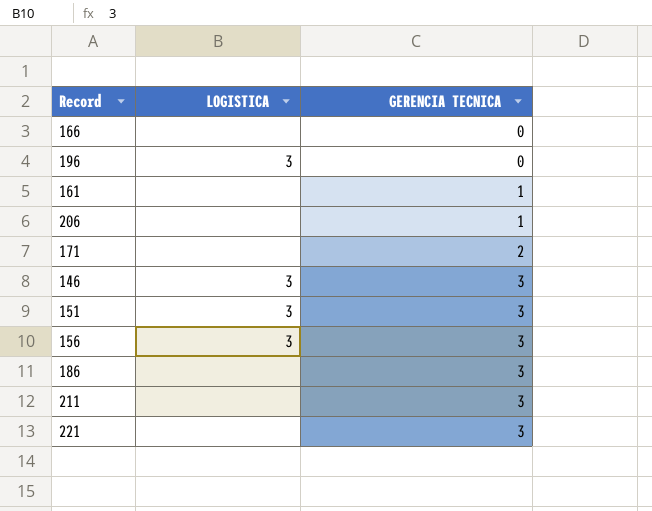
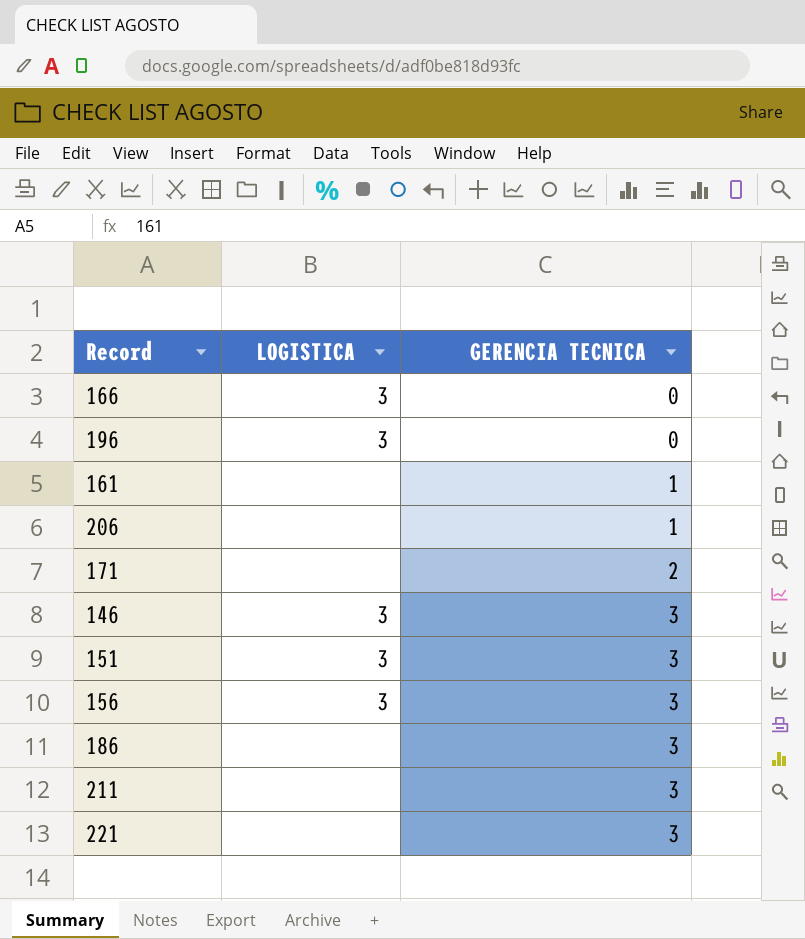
166 | LOGISTICA: none -> 3

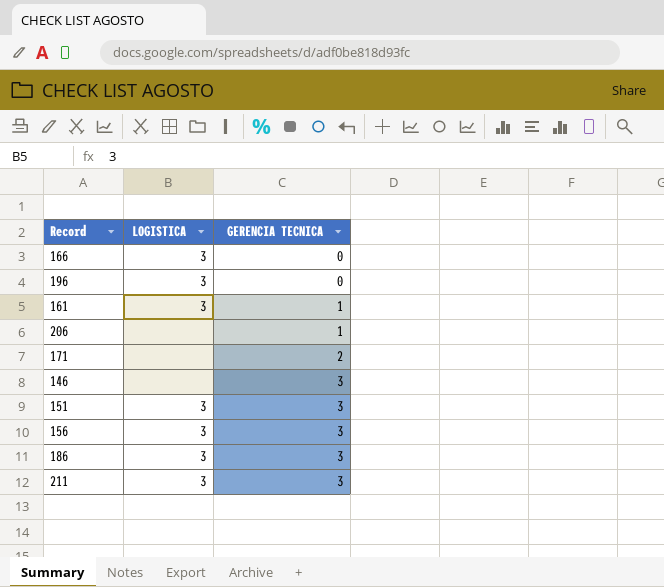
row 221: none | 3 -> none
161 | LOGISTICA: none -> 3
146 | LOGISTICA: 3 -> none
186 | LOGISTICA: none -> 3
211 | LOGISTICA: none -> 3

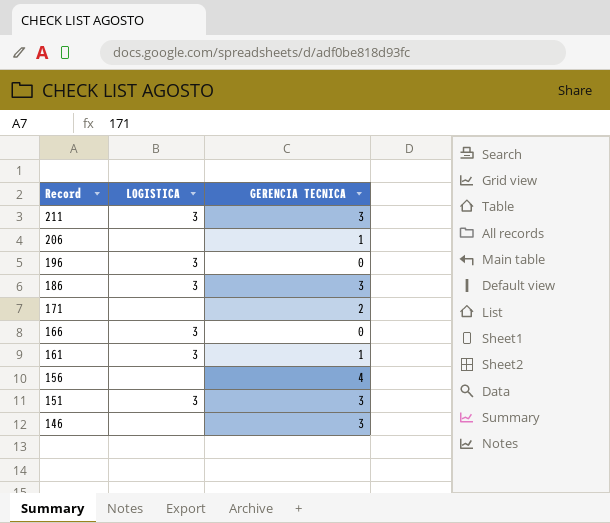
row order: GERENCIA TECNICA ascending -> Record descending
156 | LOGISTICA: 3 -> none
156 | GERENCIA TECNICA: 3 -> 4

